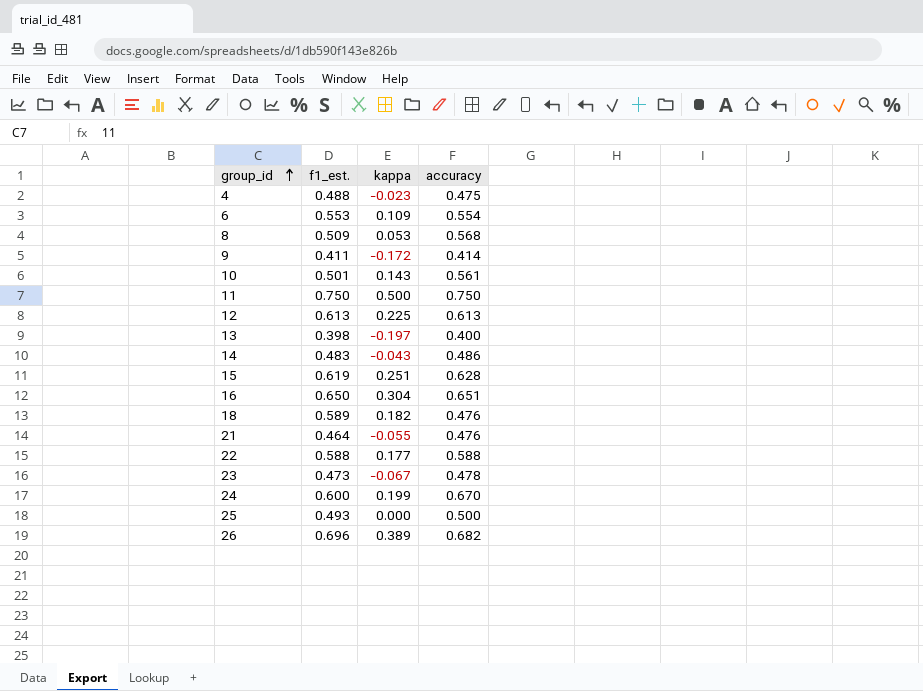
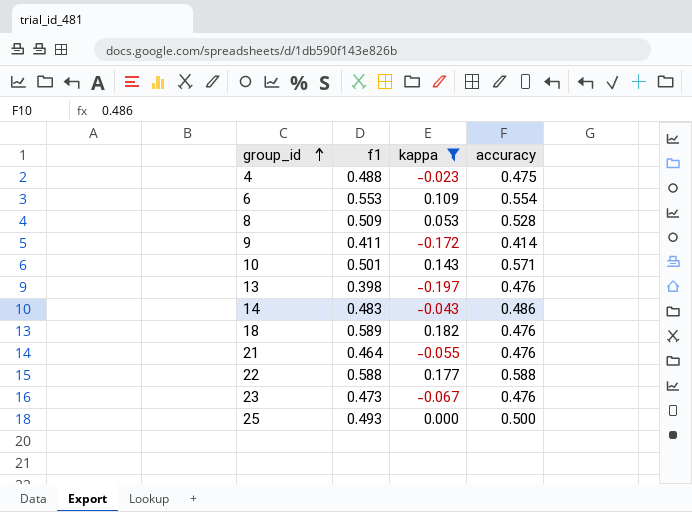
filter: none -> kappa <= 0.182
column name: f1_est. -> f1
8 | accuracy: 0.568 -> 0.528
10 | accuracy: 0.561 -> 0.571
13 | accuracy: 0.400 -> 0.476
23 | accuracy: 0.478 -> 0.476

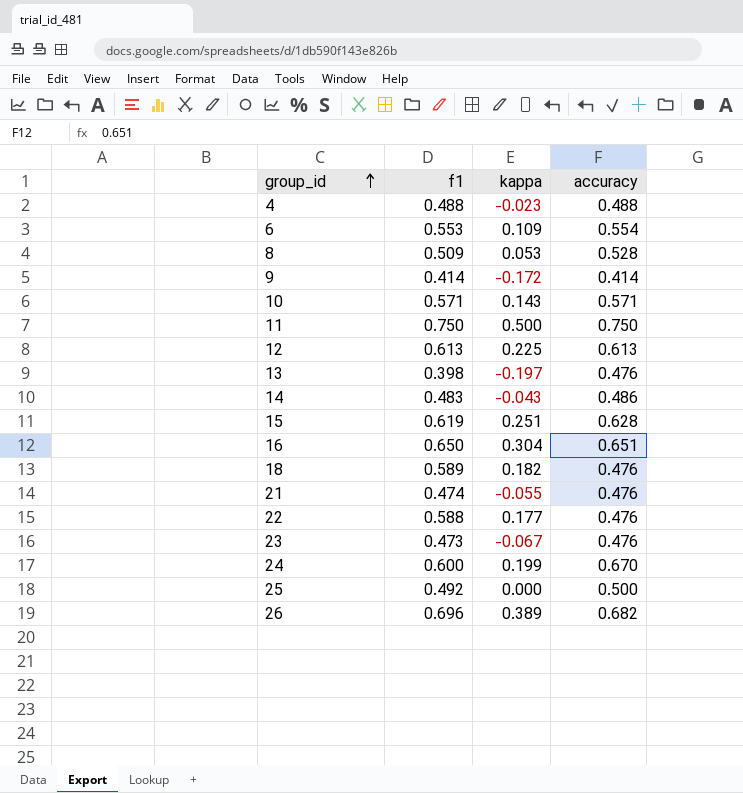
filter: kappa <= 0.182 -> none
4 | accuracy: 0.475 -> 0.488
9 | f1: 0.411 -> 0.414
10 | f1: 0.501 -> 0.571
21 | f1: 0.464 -> 0.474
22 | accuracy: 0.588 -> 0.476
25 | f1: 0.493 -> 0.492

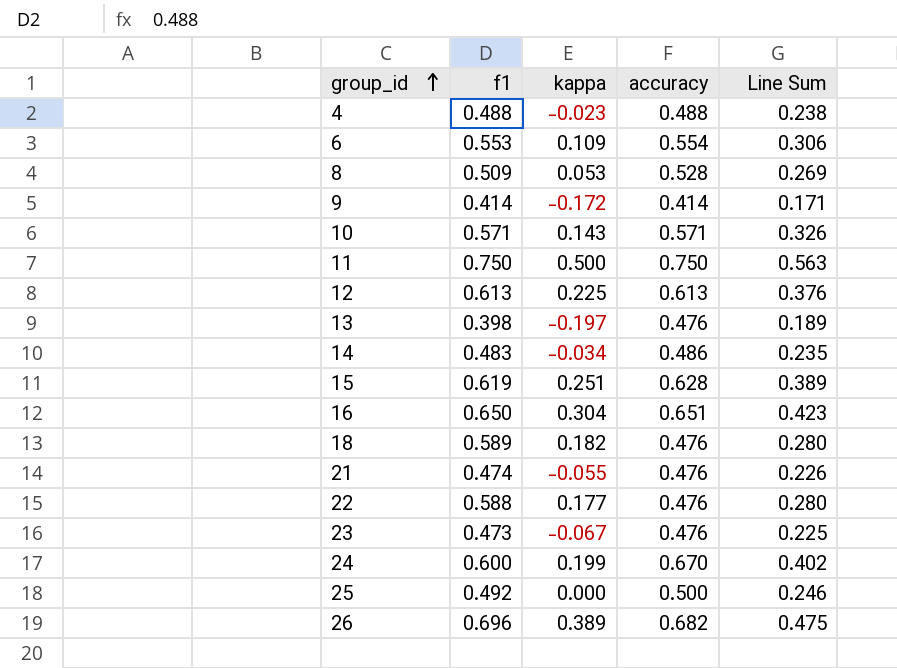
column Line Sum | formula: none -> [f1] * [accuracy]
14 | kappa: -0.043 -> -0.034

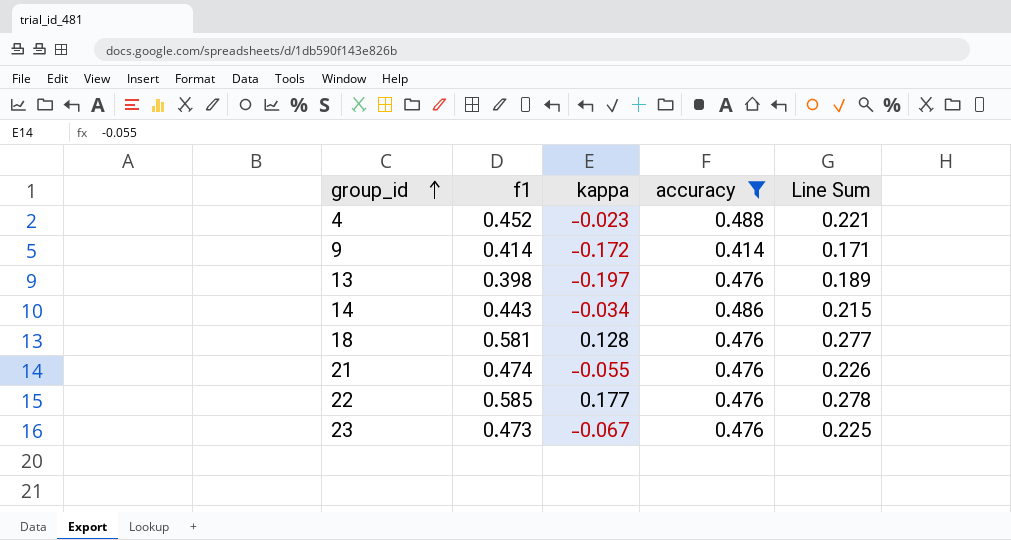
filter: none -> accuracy <= 0.488
4 | f1: 0.488 -> 0.452
4 | Line Sum: 0.238 -> 0.221
14 | f1: 0.483 -> 0.443
14 | Line Sum: 0.235 -> 0.215
18 | f1: 0.589 -> 0.581
18 | kappa: 0.182 -> 0.128
18 | Line Sum: 0.280 -> 0.277
22 | f1: 0.588 -> 0.585
22 | Line Sum: 0.280 -> 0.278

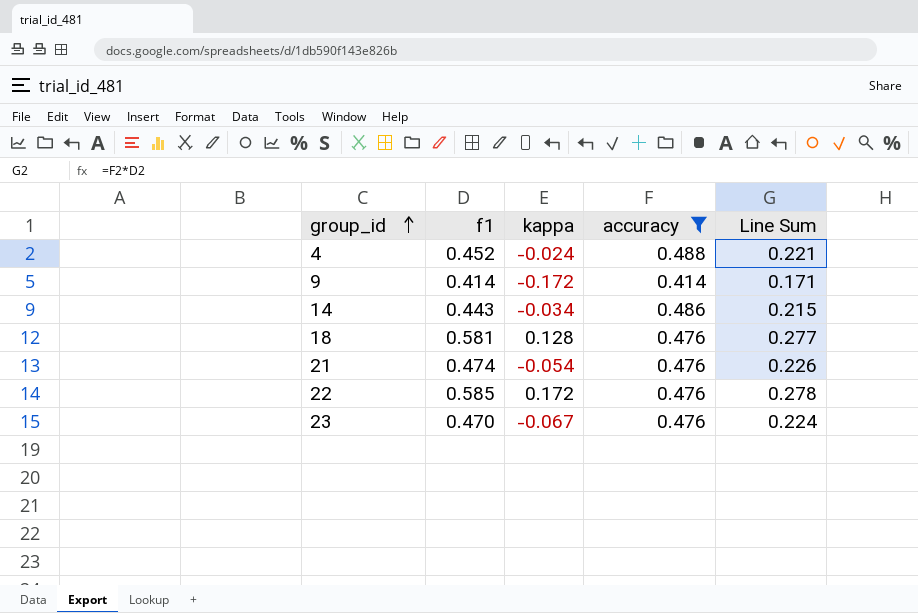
row 13: 0.398 | -0.197 | 0.476 | 0.189 -> none
4 | kappa: -0.023 -> -0.024
21 | kappa: -0.055 -> -0.054
22 | kappa: 0.177 -> 0.172
23 | f1: 0.473 -> 0.470
23 | Line Sum: 0.225 -> 0.224

